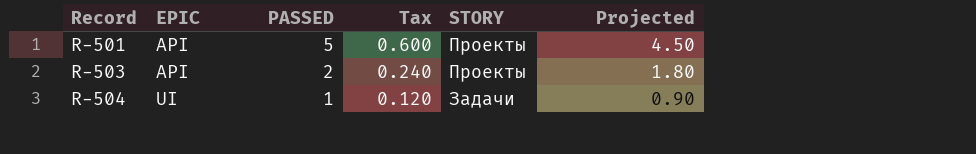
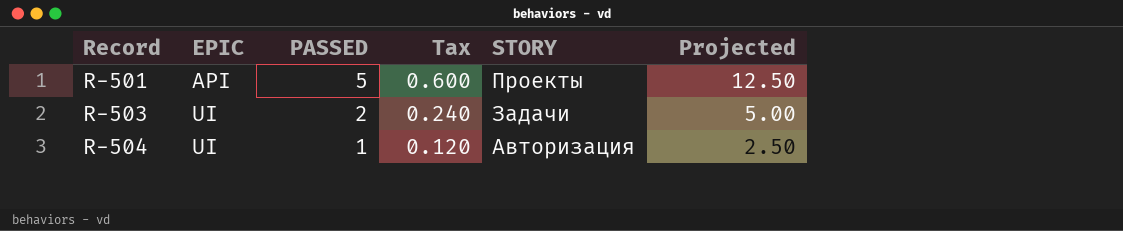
column Projected | formula: [PASSED] * 0.9 -> [PASSED] * 2.5
R-503 | EPIC: API -> UI
R-503 | STORY: Проекты -> Задачи
R-504 | STORY: Задачи -> Авторизация

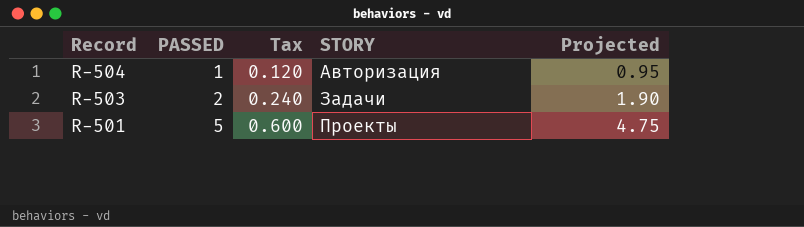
row order: Record ascending -> Record descending
column EPIC | position: 2 -> none
column Projected | formula: [PASSED] * 2.5 -> [PASSED] * 0.95

